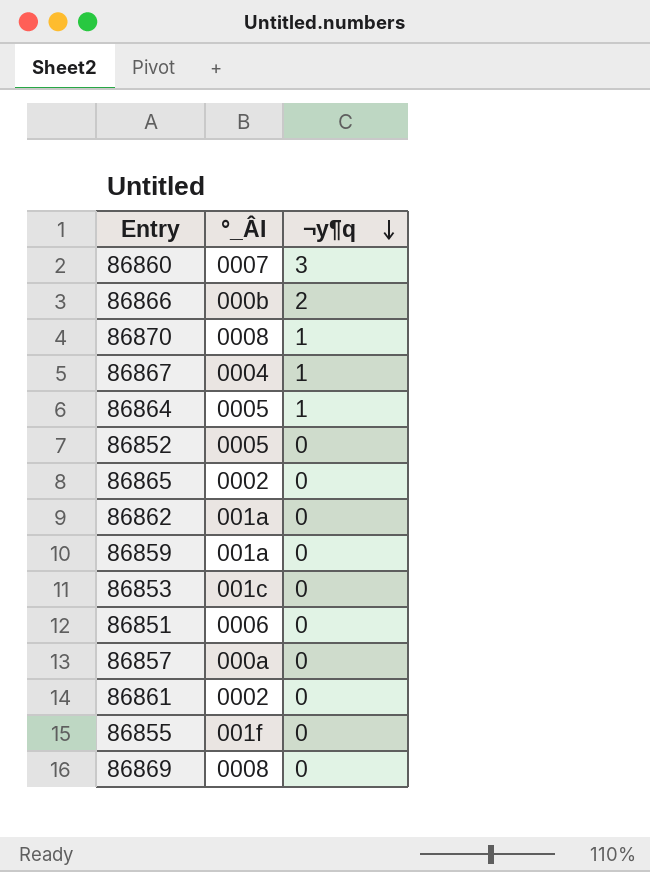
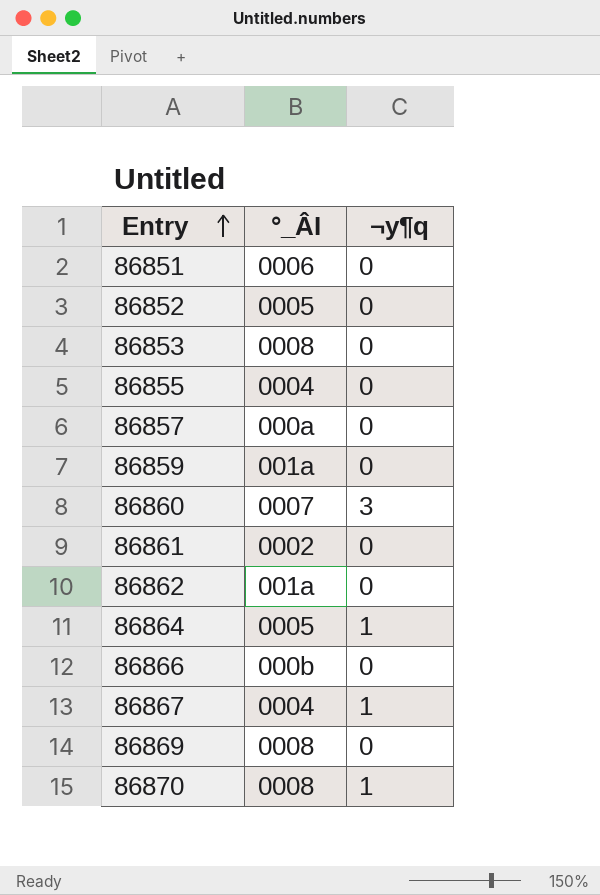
row order: ¬y¶q descending -> Entry ascending
row 86865: 0002 | 0 -> none
86853 | °_ÂI: 001c -> 0008
86855 | °_ÂI: 001f -> 0004
86866 | ¬y¶q: 2 -> 0

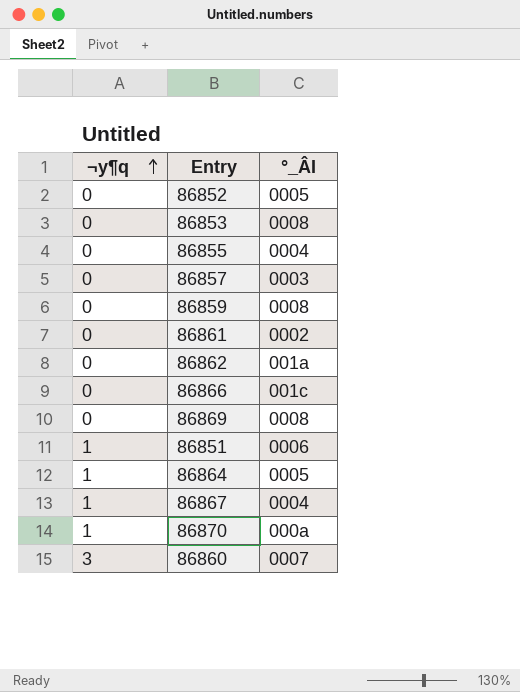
row order: Entry ascending -> ¬y¶q ascending
column ¬y¶q | position: 3 -> 1
86857 | °_ÂI: 000a -> 0003
86859 | °_ÂI: 001a -> 0008
86866 | °_ÂI: 000b -> 001c
86851 | ¬y¶q: 0 -> 1
86870 | °_ÂI: 0008 -> 000a

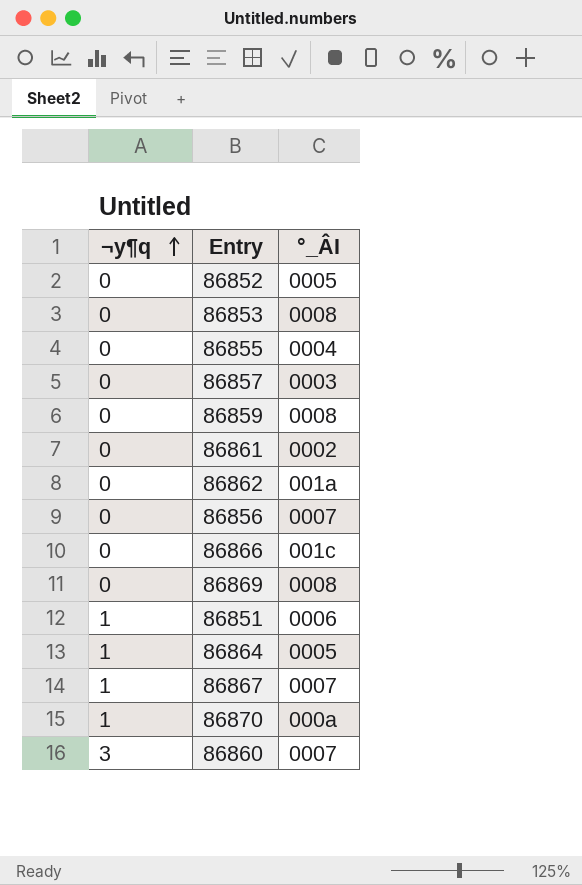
row 86856: none -> 0 | 0007
86867 | °_ÂI: 0004 -> 0007

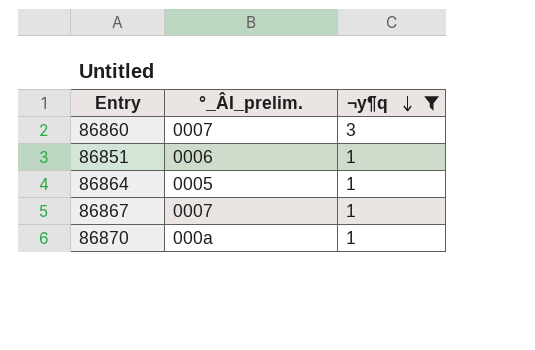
filter: none -> ¬y¶q != 0
row order: ¬y¶q ascending -> ¬y¶q descending
column name: °_ÂI -> °_ÂI_prelim.
column ¬y¶q | position: 1 -> 3

